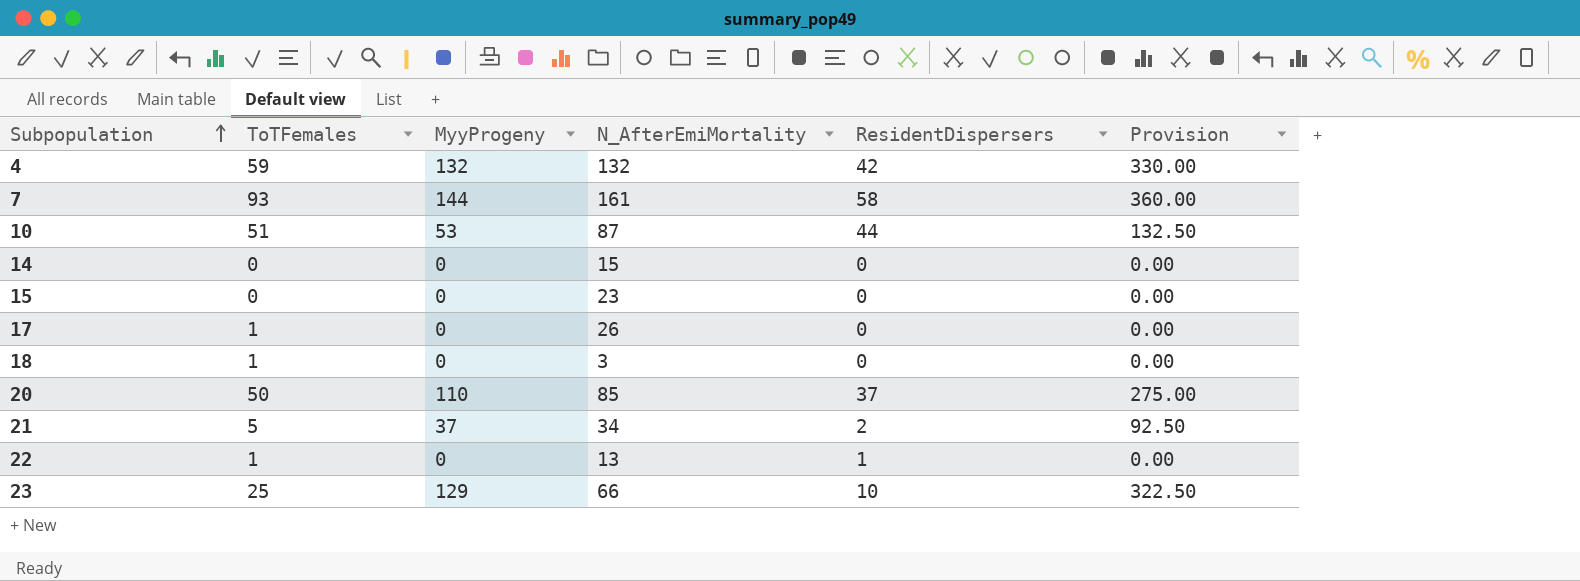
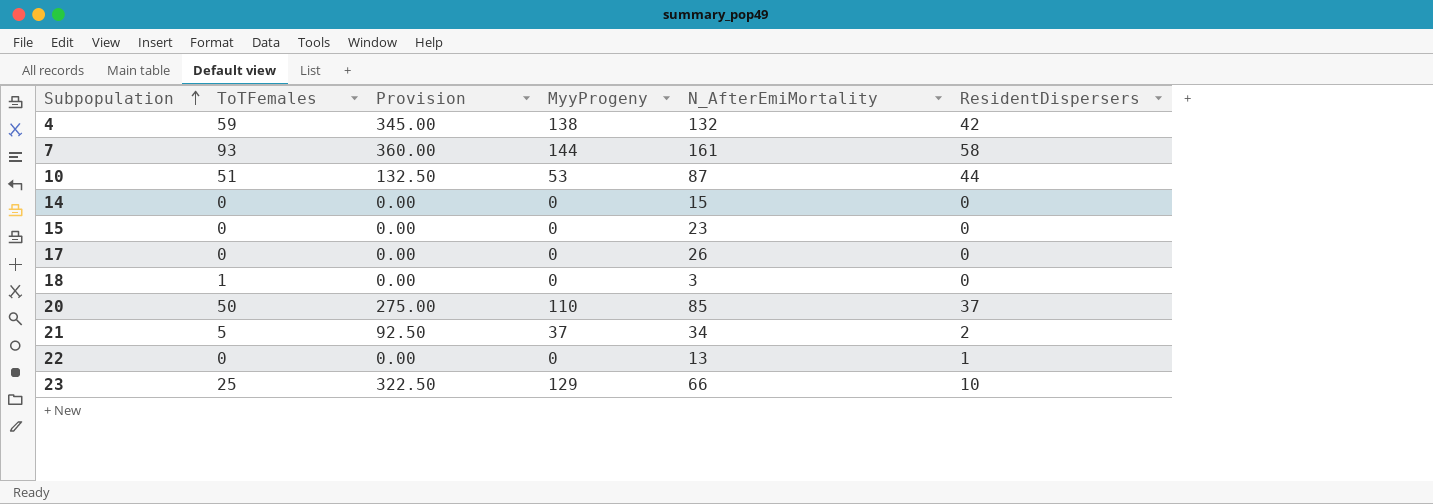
column Provision | position: 6 -> 3
4 | Provision: 330.00 -> 345.00
4 | MyyProgeny: 132 -> 138
17 | ToTFemales: 1 -> 0
22 | ToTFemales: 1 -> 0

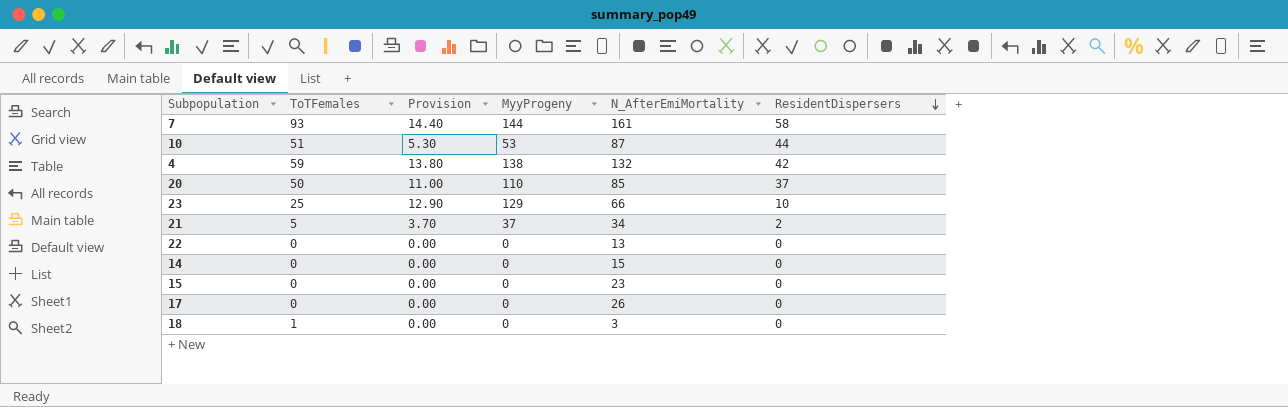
row order: Subpopulation ascending -> ResidentDispersers descending
column Provision | formula: [MyyProgeny] * 2.5 -> [MyyProgeny] * 0.1
22 | ResidentDispersers: 1 -> 0

